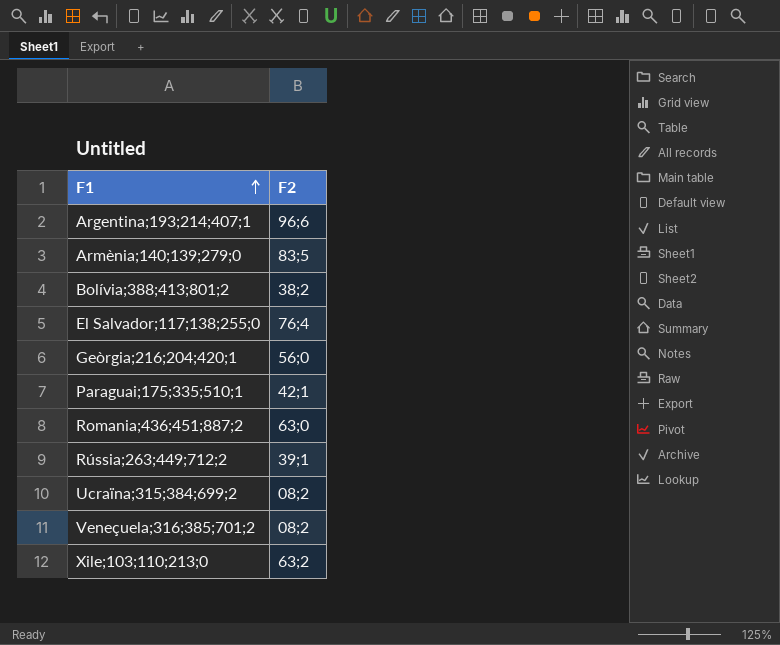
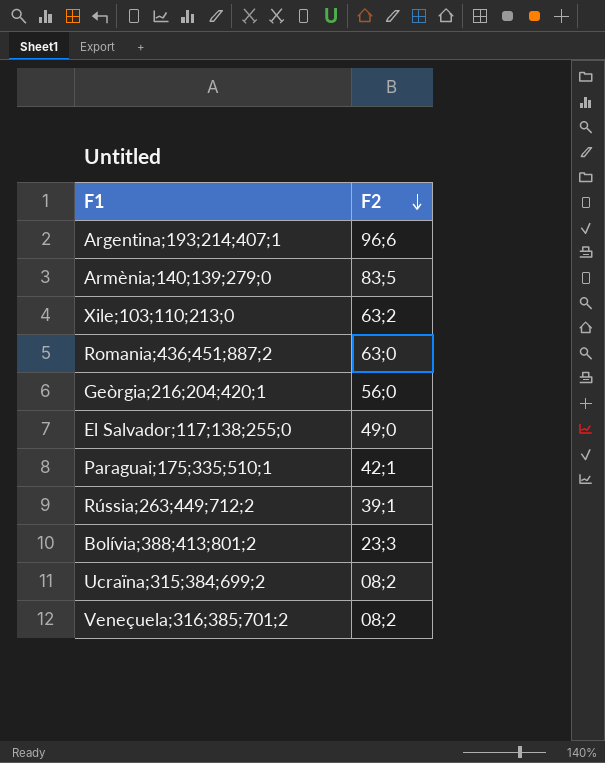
row order: F1 ascending -> F2 descending
El Salvador;117;138;255;0 | F2: 76;4 -> 49;0
Bolívia;388;413;801;2 | F2: 38;2 -> 23;3

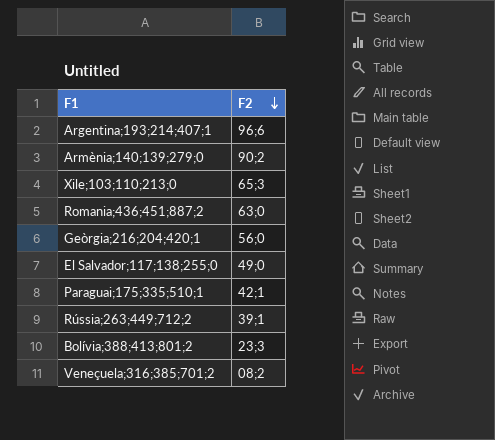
row Ucraïna;315;384;699;2: 08;2 -> none
Armènia;140;139;279;0 | F2: 83;5 -> 90;2
Xile;103;110;213;0 | F2: 63;2 -> 65;3

